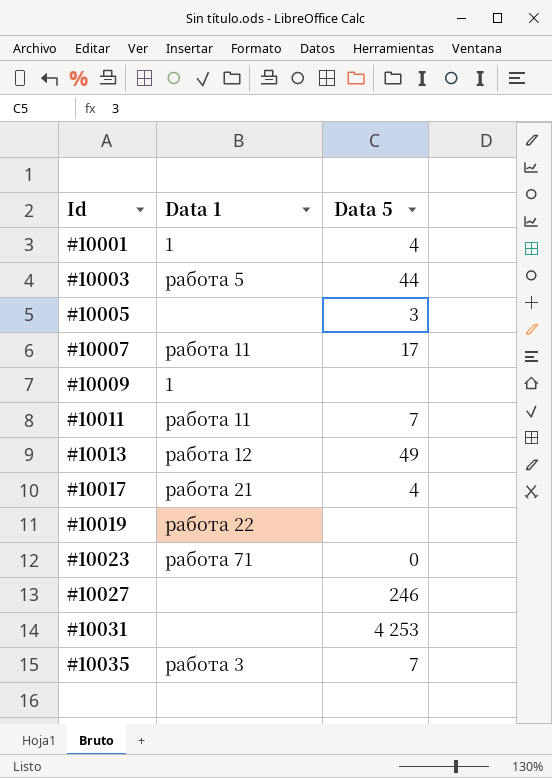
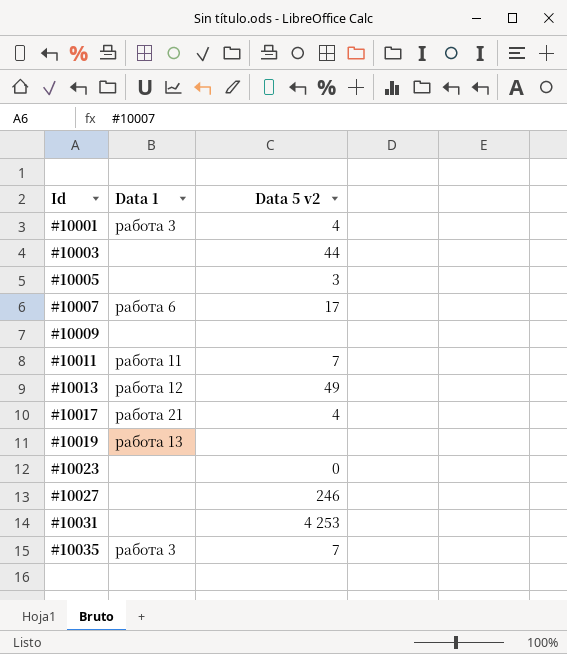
column name: Data 5 -> Data 5 v2
#10001 | Data 1: 1 -> работа 3
#10003 | Data 1: работа 5 -> none
#10007 | Data 1: работа 11 -> работа 6
#10009 | Data 1: 1 -> none
#10019 | Data 1: работа 22 -> работа 13
#10023 | Data 1: работа 71 -> none

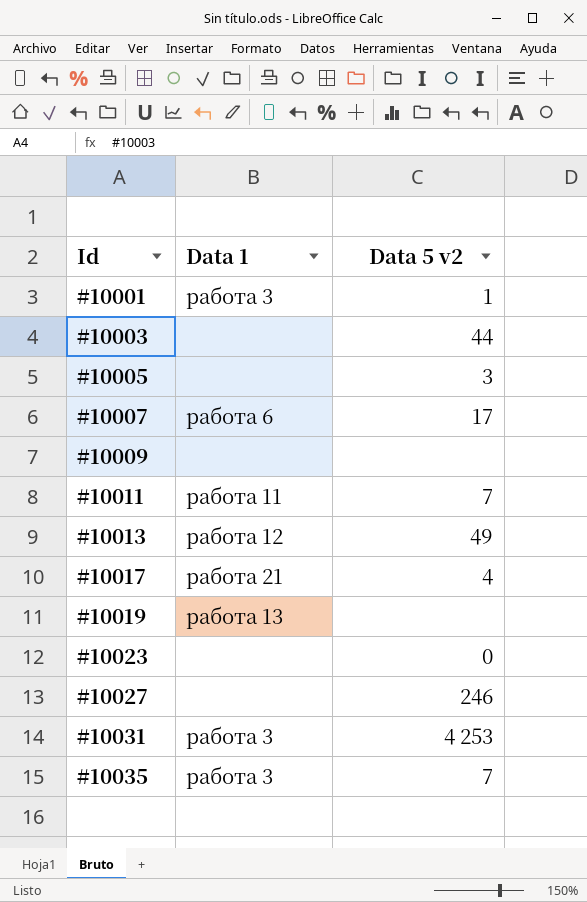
#10001 | Data 5 v2: 4 -> 1
#10031 | Data 1: none -> работа 3

